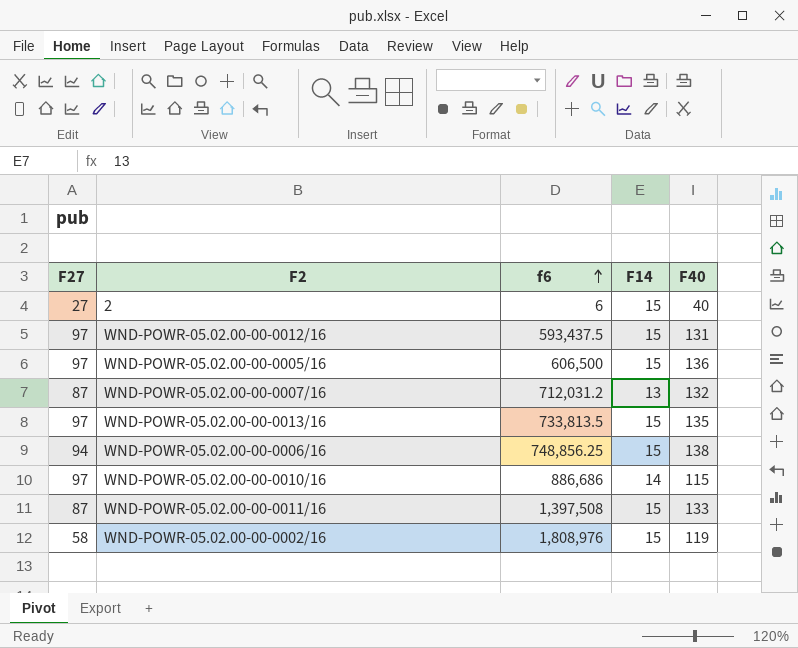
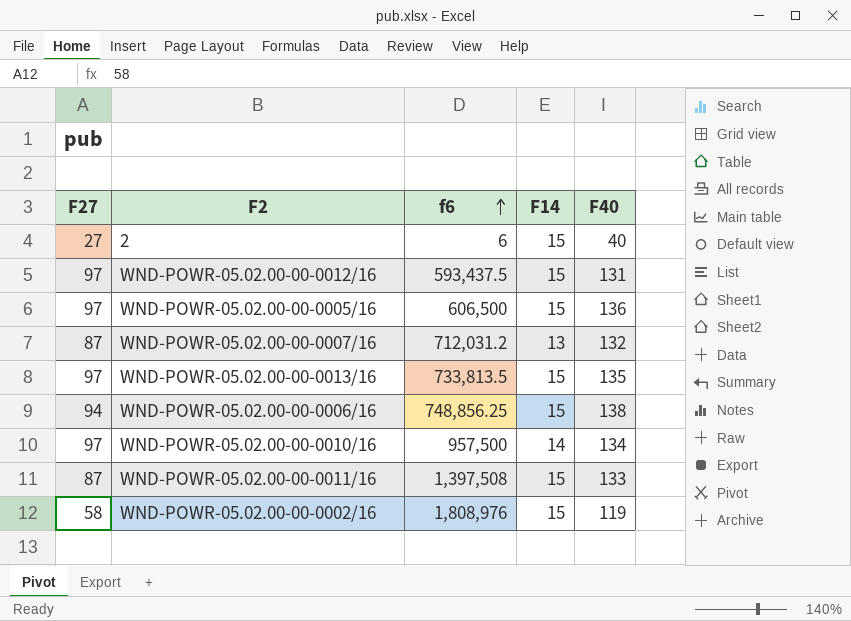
WND-POWR-05.02.00-00-0010/16 | f6: 886,686 -> 957,500
WND-POWR-05.02.00-00-0010/16 | F40: 115 -> 134

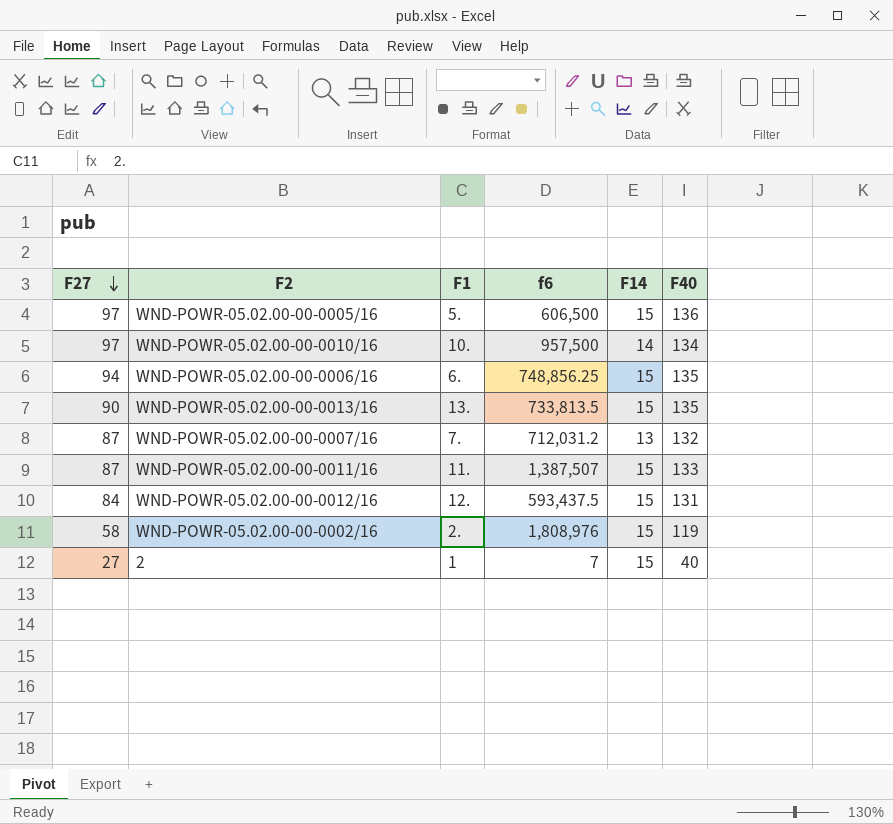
row order: f6 ascending -> F27 descending
column F1 | position: none -> 3
WND-POWR-05.02.00-00-0006/16 | F40: 138 -> 135
WND-POWR-05.02.00-00-0013/16 | F27: 97 -> 90
WND-POWR-05.02.00-00-0011/16 | f6: 1,397,508 -> 1,387,507
WND-POWR-05.02.00-00-0012/16 | F27: 97 -> 84
2 | f6: 6 -> 7

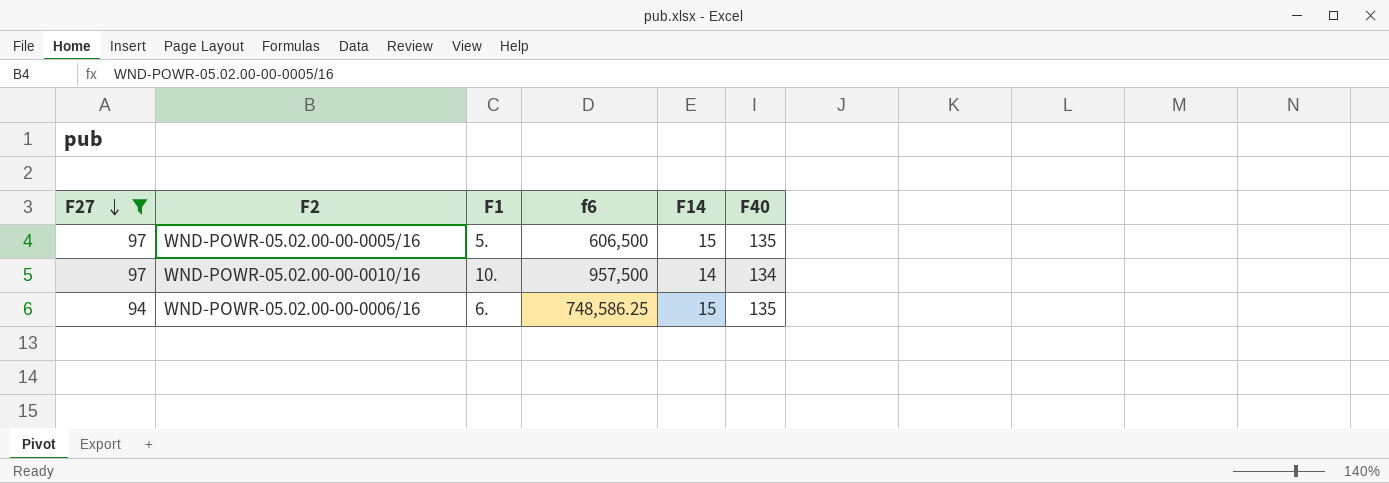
filter: none -> F27 >= 94
WND-POWR-05.02.00-00-0005/16 | F40: 136 -> 135
WND-POWR-05.02.00-00-0006/16 | f6: 748,856.25 -> 748,586.25

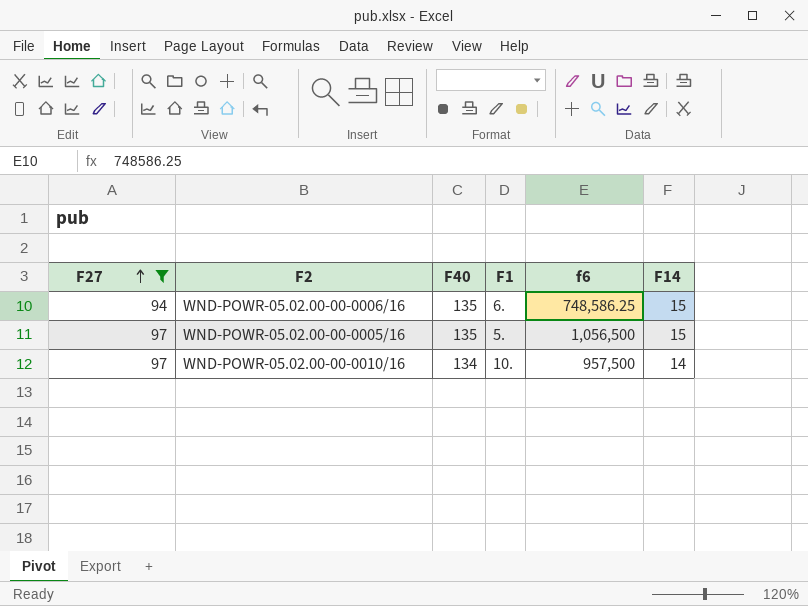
row order: F27 descending -> F27 ascending
column F40 | position: 6 -> 3
WND-POWR-05.02.00-00-0005/16 | f6: 606,500 -> 1,056,500

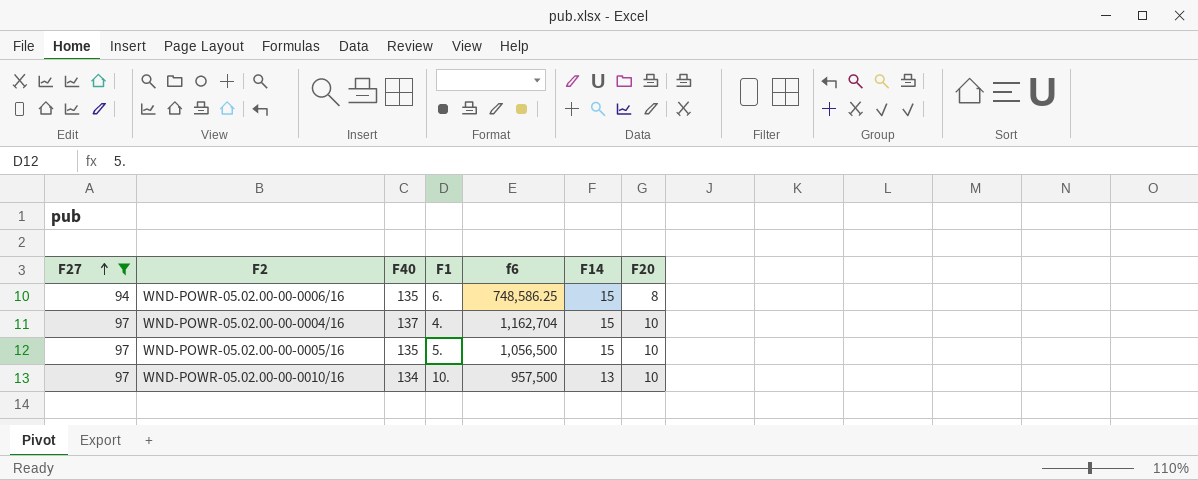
column F20 | position: none -> 7
row WND-POWR-05.02.00-00-0004/16: none -> 97 | 137 | 4. | 1,162,704 | 15 | 10
WND-POWR-05.02.00-00-0010/16 | F14: 14 -> 13

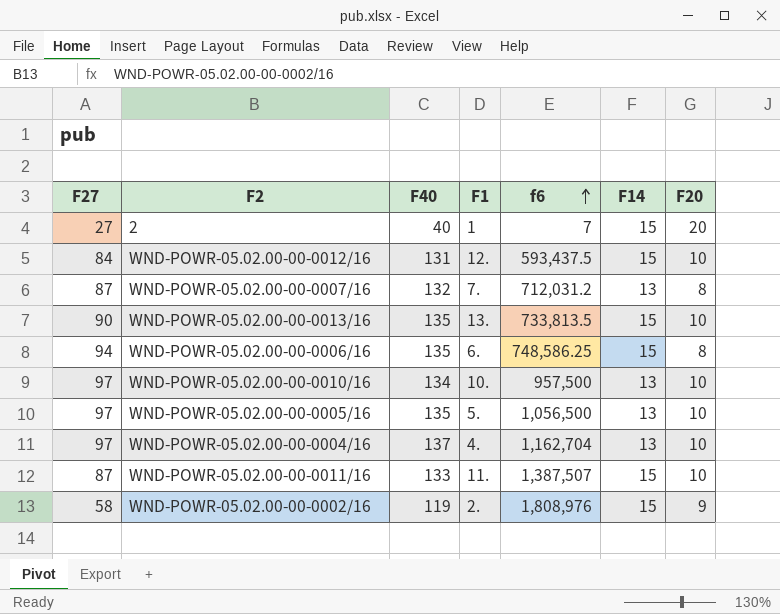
filter: F27 >= 94 -> none
row order: F27 ascending -> f6 ascending
WND-POWR-05.02.00-00-0005/16 | F14: 15 -> 13
WND-POWR-05.02.00-00-0004/16 | F14: 15 -> 13

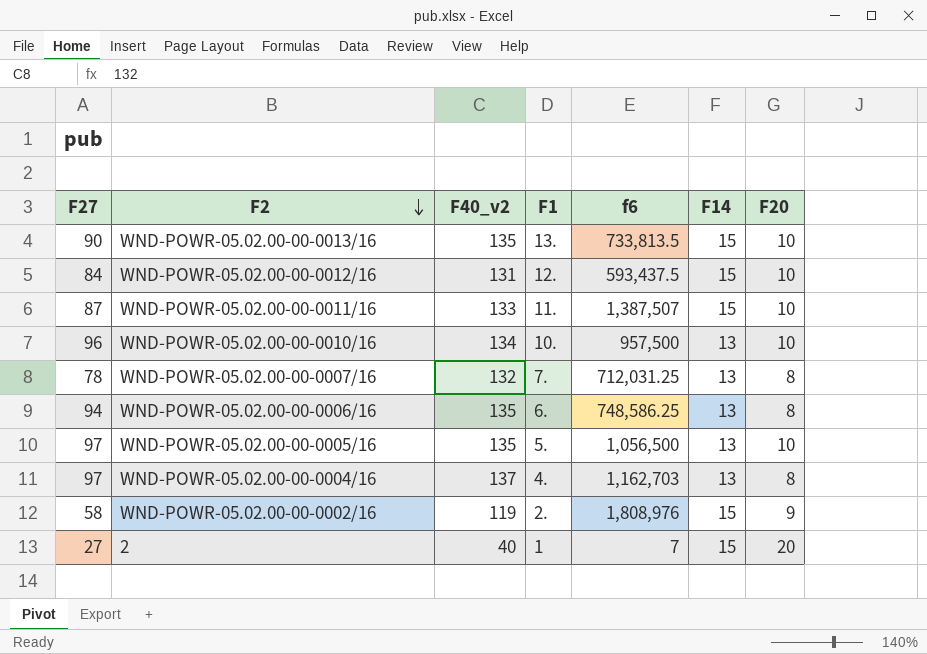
row order: f6 ascending -> F2 descending
column name: F40 -> F40_v2
WND-POWR-05.02.00-00-0010/16 | F27: 97 -> 96
WND-POWR-05.02.00-00-0007/16 | F27: 87 -> 78
WND-POWR-05.02.00-00-0007/16 | f6: 712,031.2 -> 712,031.25
WND-POWR-05.02.00-00-0006/16 | F14: 15 -> 13
WND-POWR-05.02.00-00-0004/16 | f6: 1,162,704 -> 1,162,703
WND-POWR-05.02.00-00-0004/16 | F20: 10 -> 8

